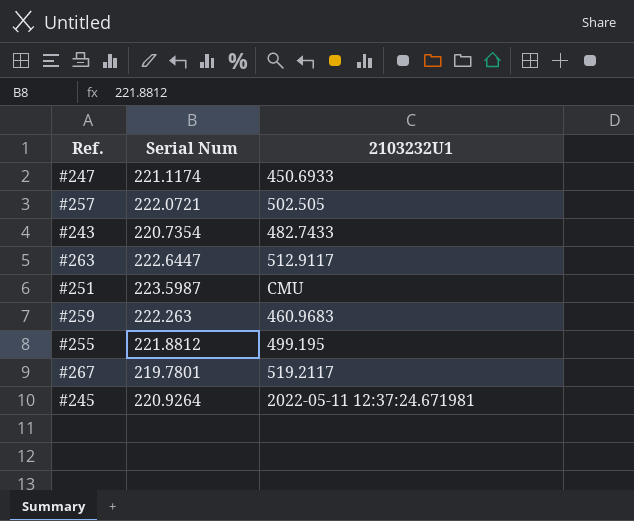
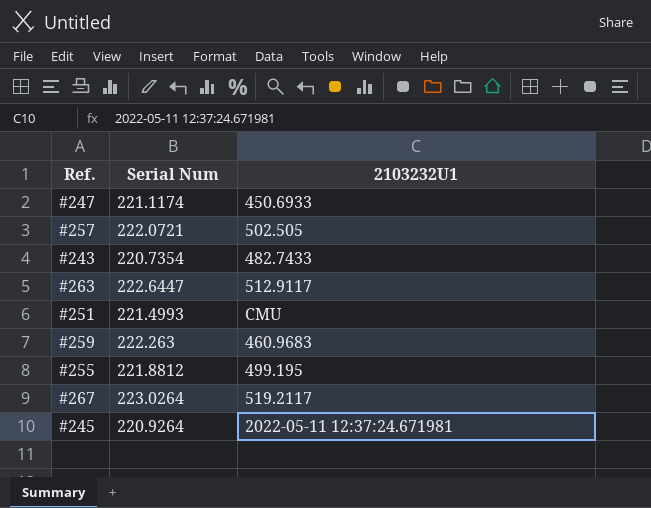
#251 | Serial Num: 223.5987 -> 221.4993
#267 | Serial Num: 219.7801 -> 223.0264

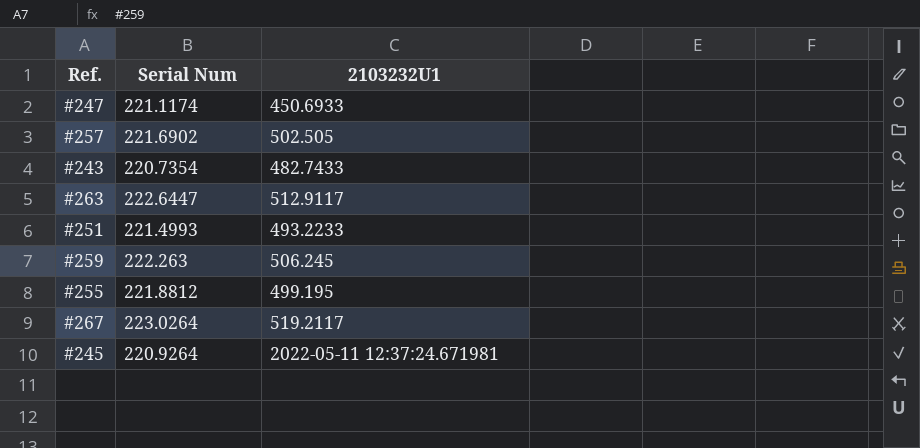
#257 | Serial Num: 222.0721 -> 221.6902
#251 | 2103232U1: CMU -> 493.2233
#259 | 2103232U1: 460.9683 -> 506.245

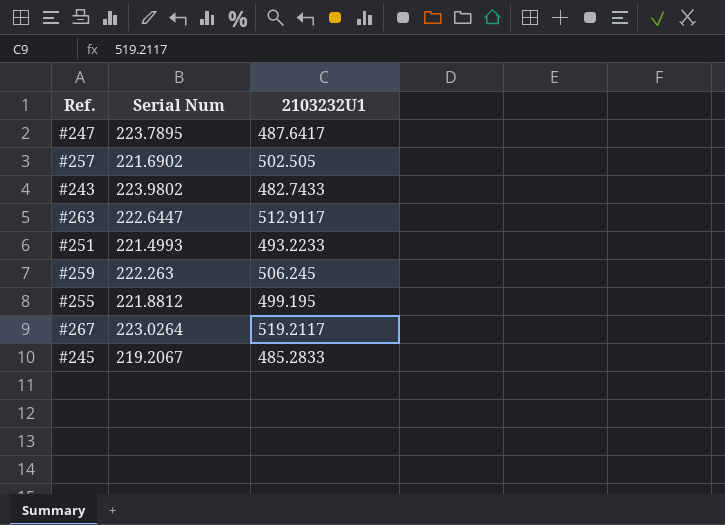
#247 | Serial Num: 221.1174 -> 223.7895
#247 | 2103232U1: 450.6933 -> 487.6417
#243 | Serial Num: 220.7354 -> 223.9802
#245 | Serial Num: 220.9264 -> 219.2067
#245 | 2103232U1: 2022-05-11 12:37:24.671981 -> 485.2833

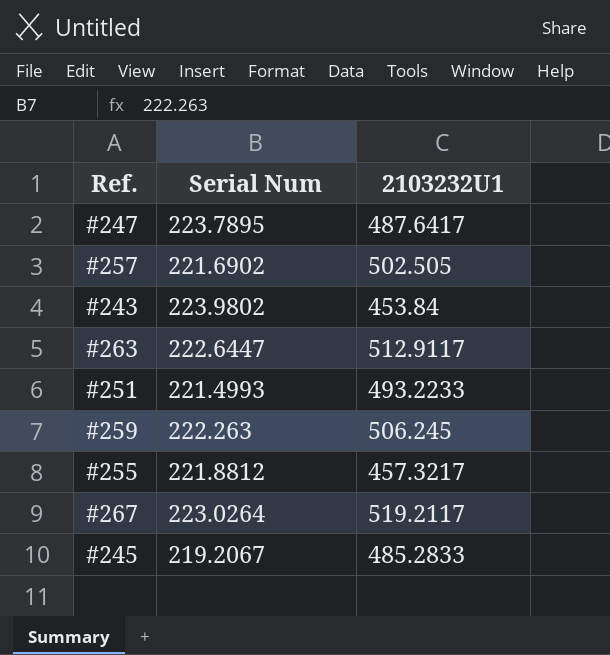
#243 | 2103232U1: 482.7433 -> 453.84
#255 | 2103232U1: 499.195 -> 457.3217

